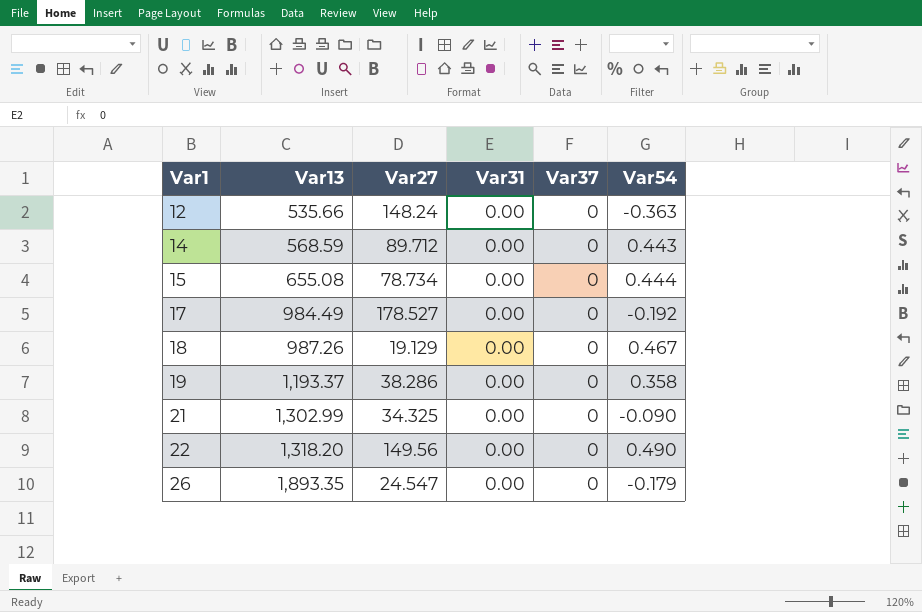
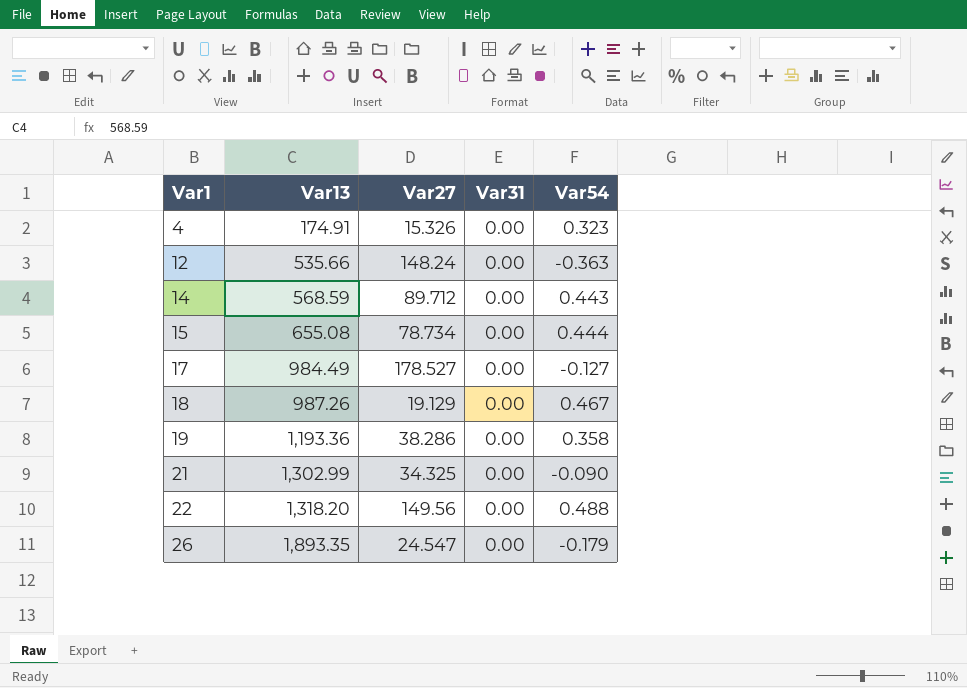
column Var37 | position: 5 -> none
row 4: none -> 174.91 | 15.326 | 0.00 | 0.323
17 | Var54: -0.192 -> -0.127
19 | Var13: 1,193.37 -> 1,193.36
22 | Var54: 0.490 -> 0.488

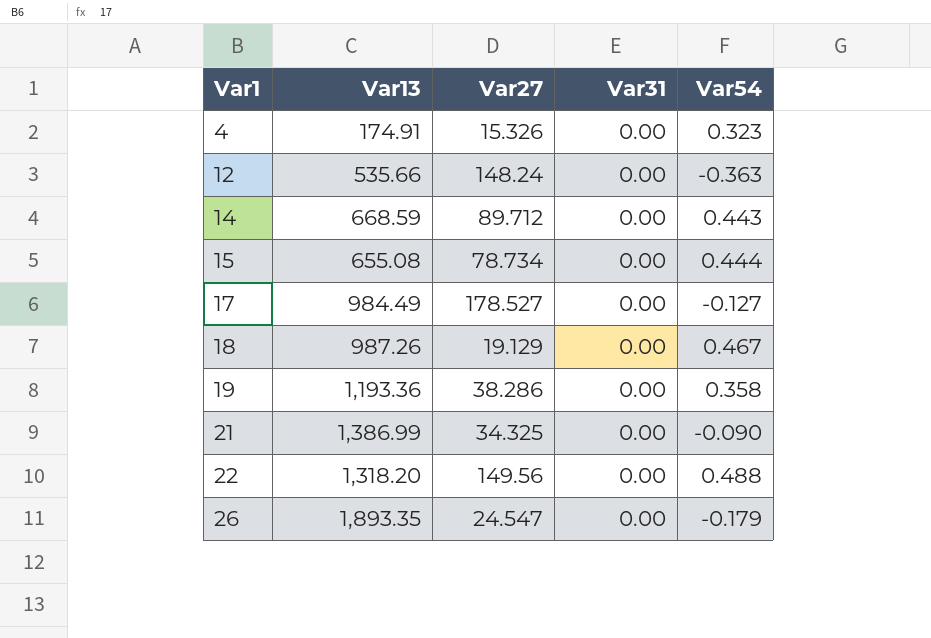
14 | Var13: 568.59 -> 668.59
21 | Var13: 1,302.99 -> 1,386.99

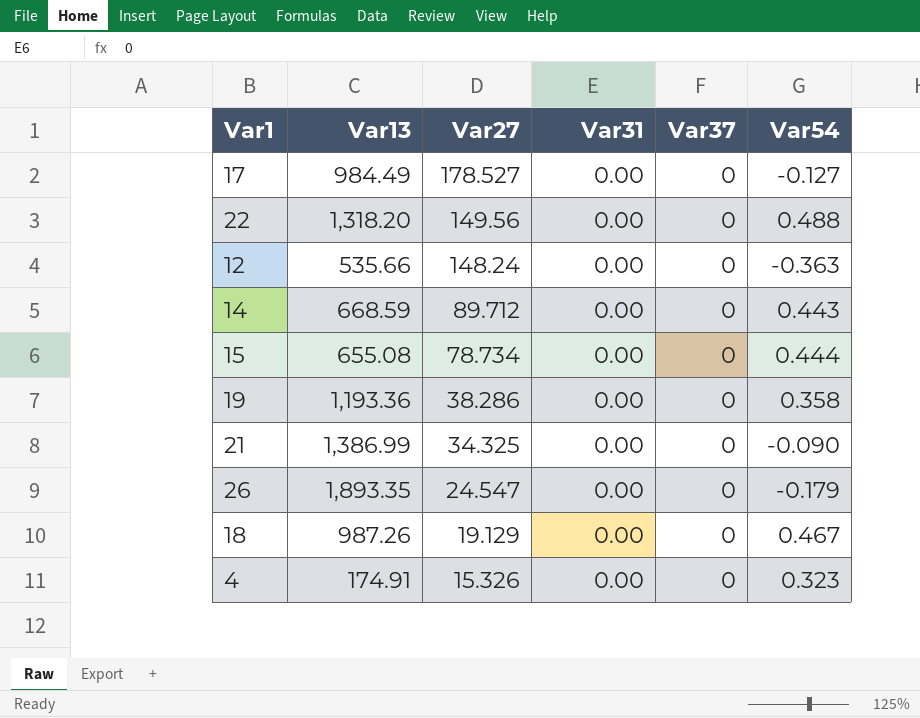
row order: Var1 ascending -> Var27 descending
column Var37 | position: none -> 5

